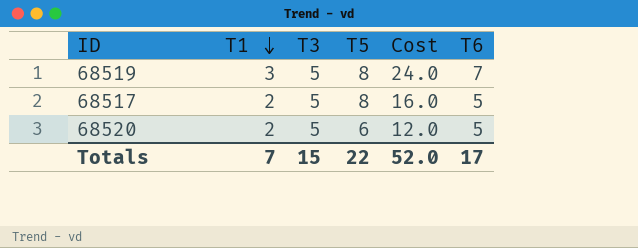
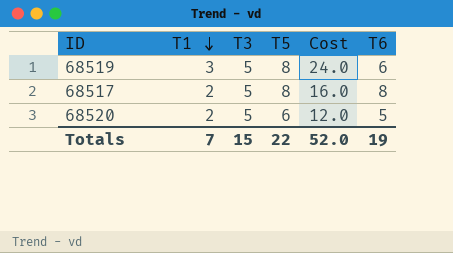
68519 | T6: 7 -> 6
68517 | T6: 5 -> 8
Totals | T6: 17 -> 19

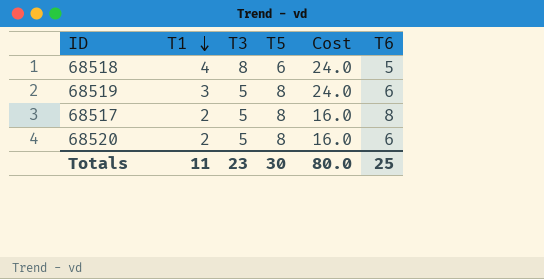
row 68518: none -> 4 | 8 | 6 | 24.0 | 5
68520 | T5: 6 -> 8
68520 | Cost: 12.0 -> 16.0
68520 | T6: 5 -> 6
Totals | T1: 7 -> 11
Totals | T3: 15 -> 23
Totals | T5: 22 -> 30
Totals | Cost: 52.0 -> 80.0
Totals | T6: 19 -> 25

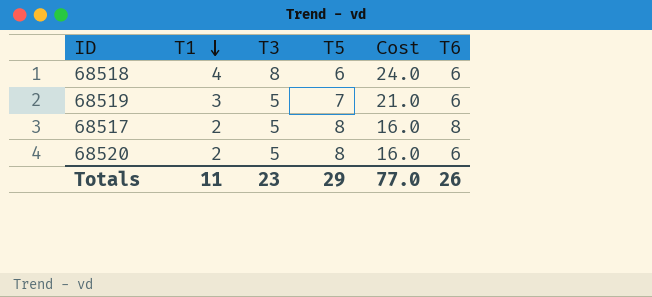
68518 | T6: 5 -> 6
68519 | T5: 8 -> 7
68519 | Cost: 24.0 -> 21.0
Totals | T5: 30 -> 29
Totals | Cost: 80.0 -> 77.0
Totals | T6: 25 -> 26

